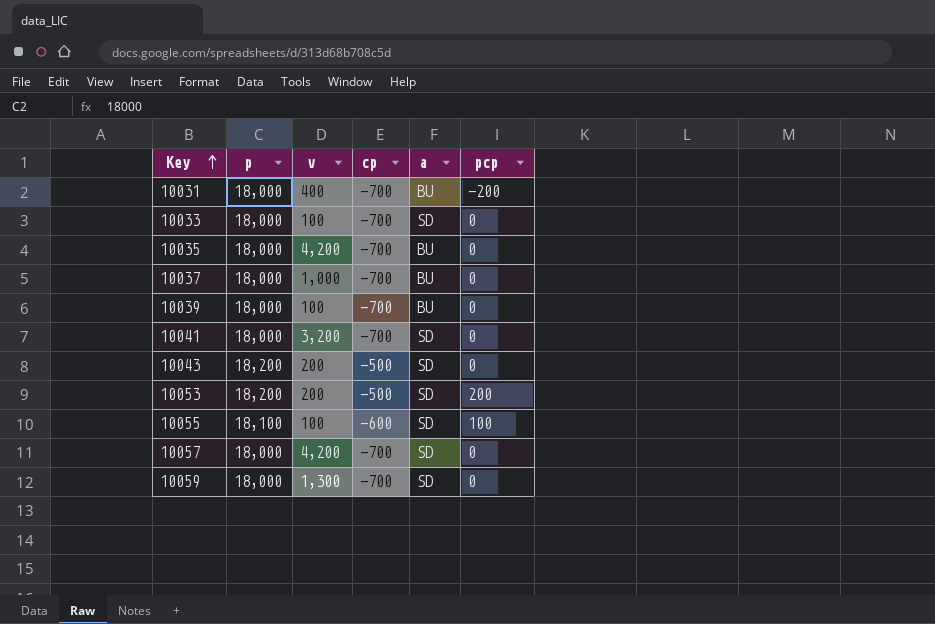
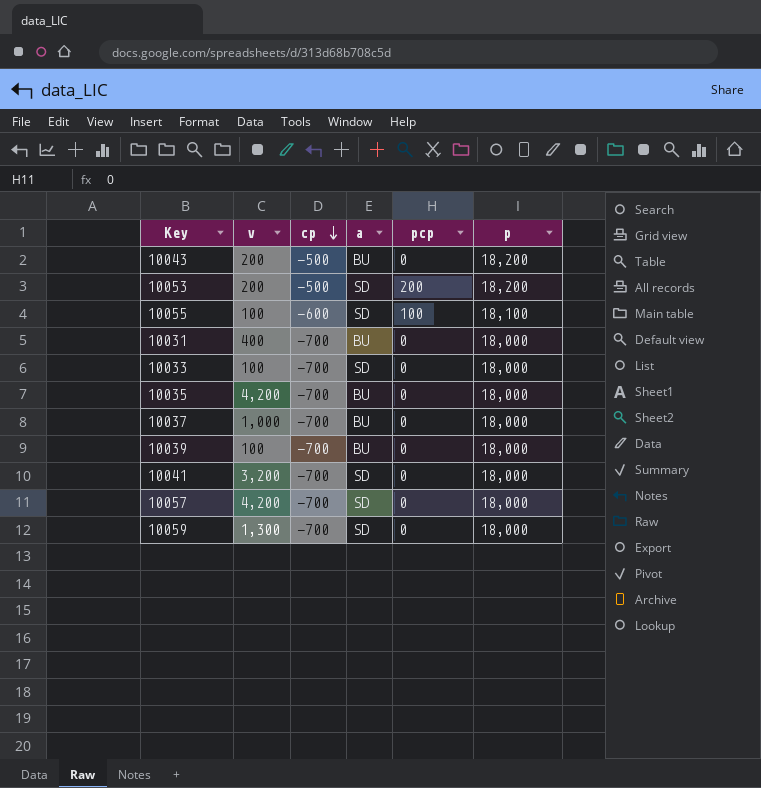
row order: Key ascending -> cp descending
column p | position: 2 -> 6
10043 | a: SD -> BU
10031 | pcp: -200 -> 0

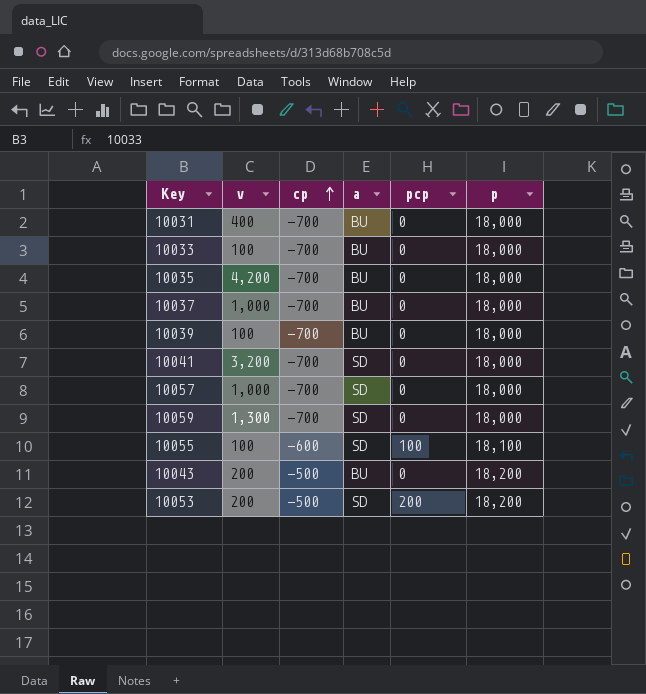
row order: cp descending -> cp ascending
10033 | a: SD -> BU
10057 | v: 4,200 -> 1,000

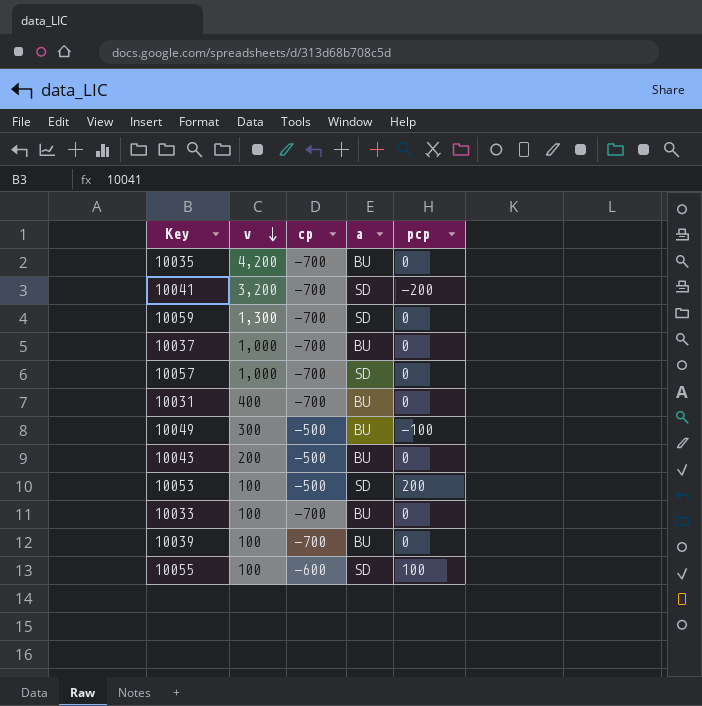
row order: cp ascending -> v descending
column p | position: 6 -> none
10041 | pcp: 0 -> -200
row 10049: none -> 300 | -500 | BU | -100
10053 | v: 200 -> 100

